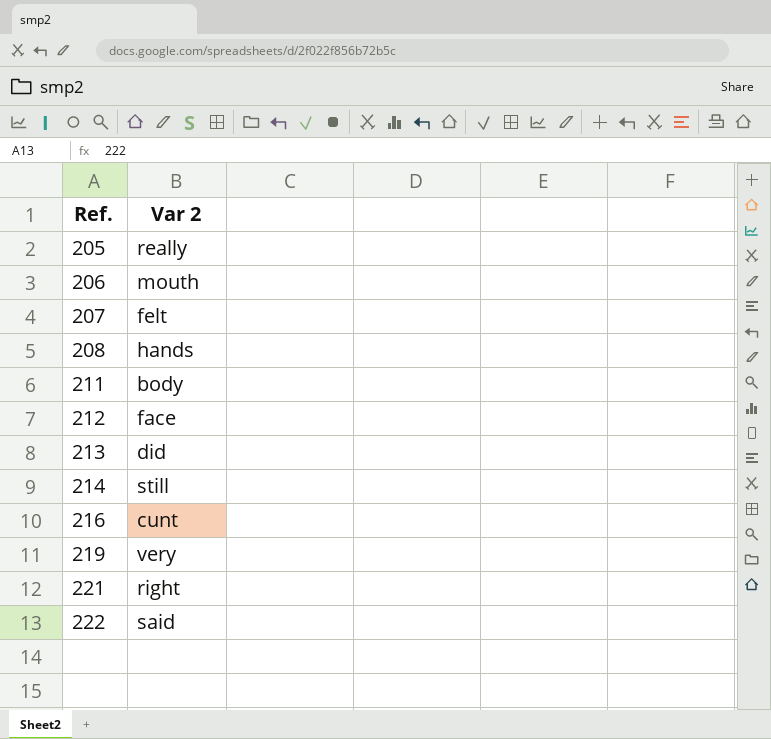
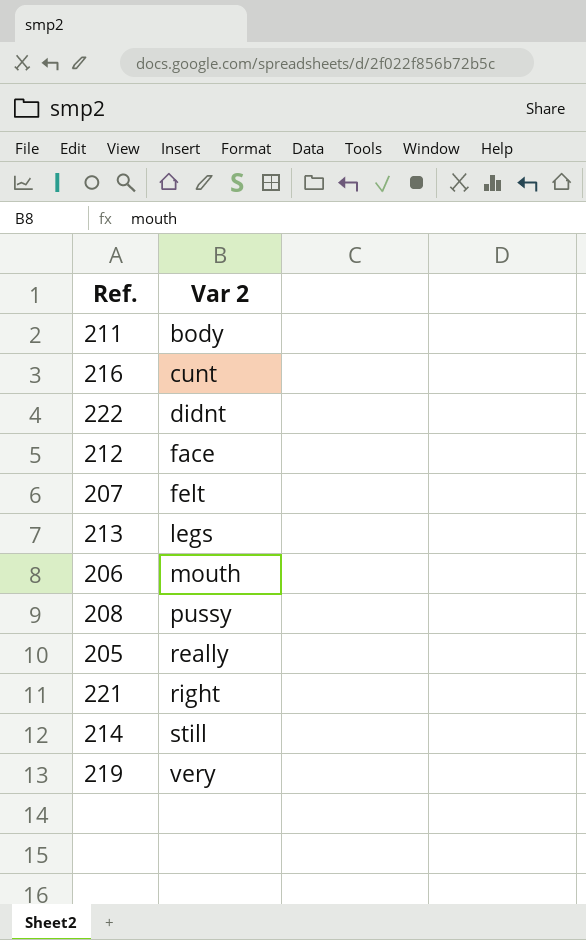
row order: Ref. ascending -> Var 2 ascending
222 | Var 2: said -> didnt
213 | Var 2: did -> legs
208 | Var 2: hands -> pussy

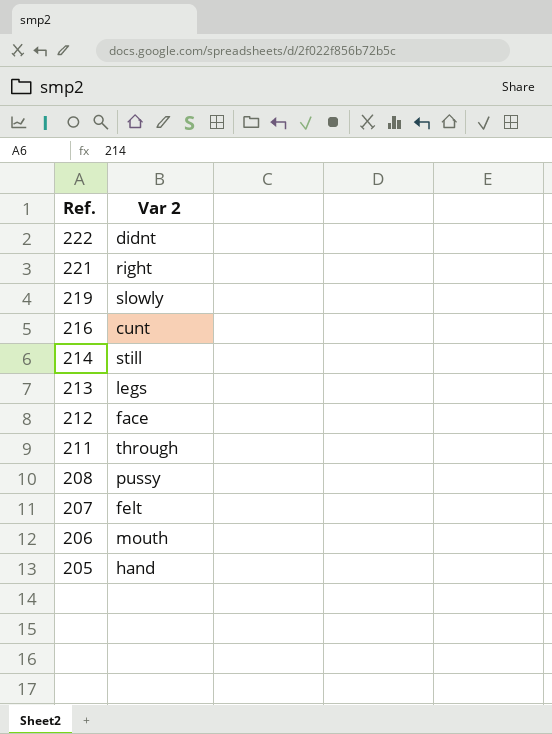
row order: Var 2 ascending -> Ref. descending
219 | Var 2: very -> slowly
211 | Var 2: body -> through
205 | Var 2: really -> hand

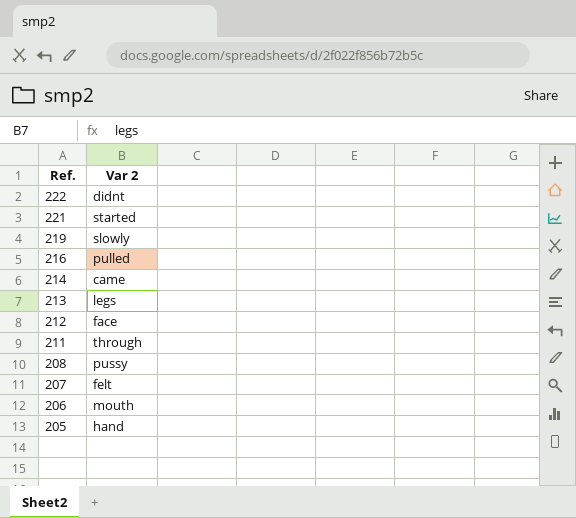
221 | Var 2: right -> started
216 | Var 2: cunt -> pulled
214 | Var 2: still -> came

